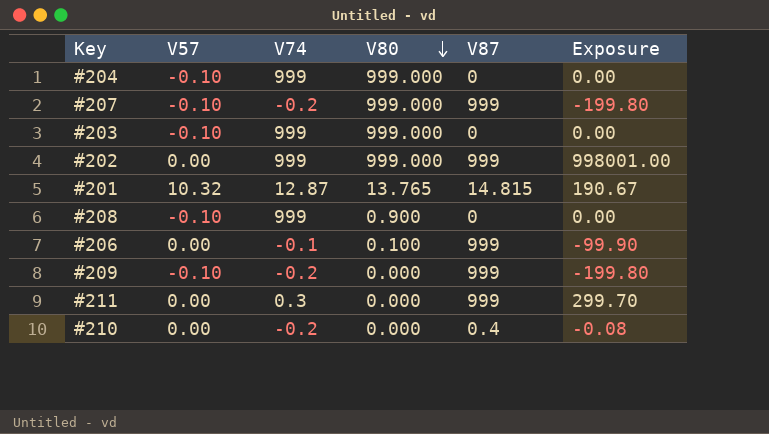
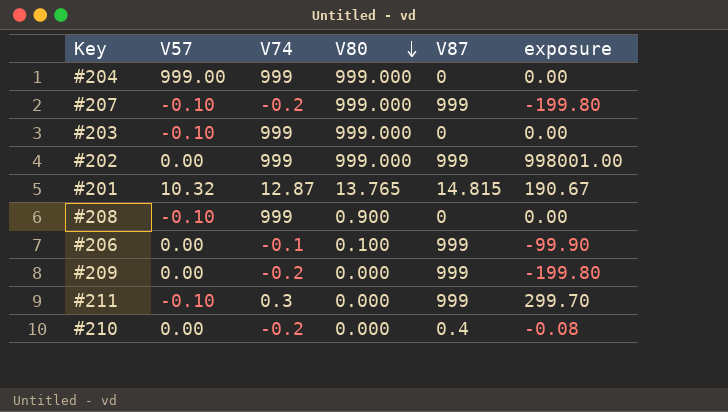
column name: Exposure -> exposure
#204 | V57: -0.10 -> 999.00
#209 | V57: -0.10 -> 0.00
#211 | V57: 0.00 -> -0.10

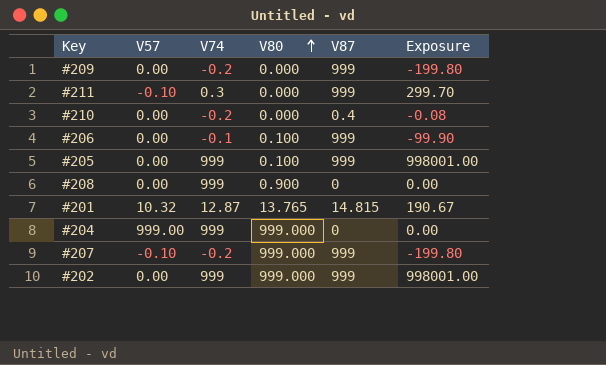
row order: V80 descending -> V80 ascending
column name: exposure -> Exposure
row #203: -0.10 | 999 | 999.000 | 0 | 0.00 -> none
row #205: none -> 0.00 | 999 | 0.100 | 999 | 998001.00
#208 | V57: -0.10 -> 0.00

